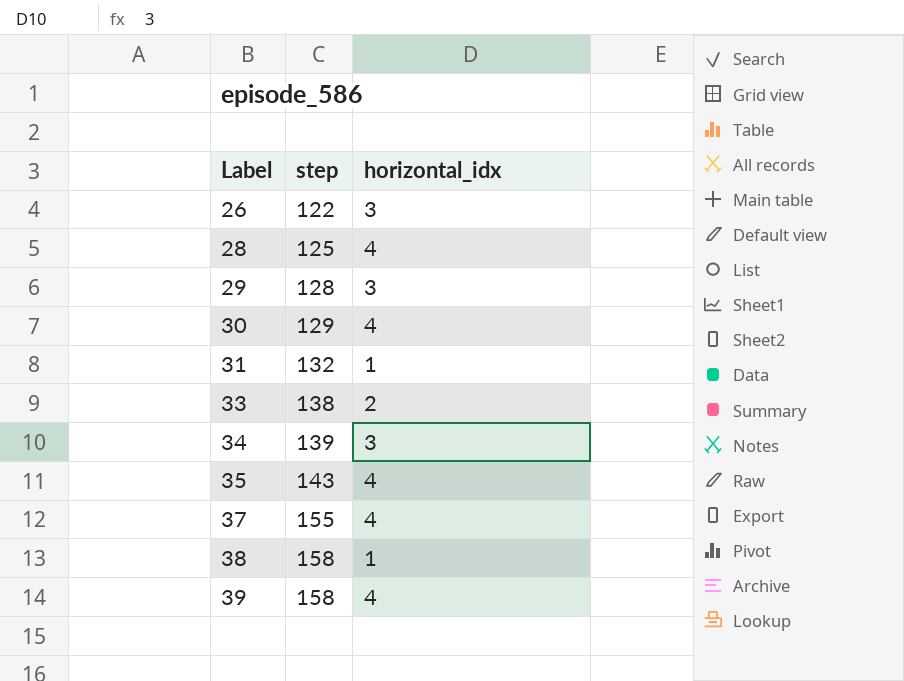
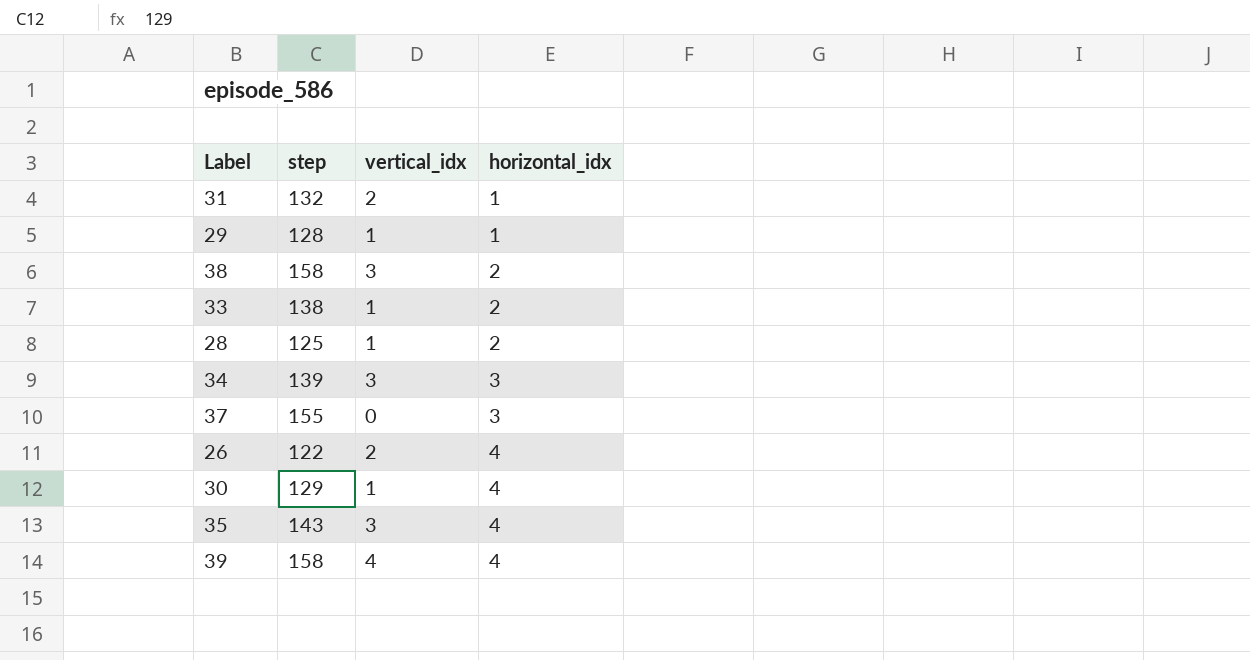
row order: Label ascending -> horizontal_idx ascending
column vertical_idx | position: none -> 3
29 | horizontal_idx: 3 -> 1
38 | horizontal_idx: 1 -> 2
28 | horizontal_idx: 4 -> 2
37 | horizontal_idx: 4 -> 3
26 | horizontal_idx: 3 -> 4

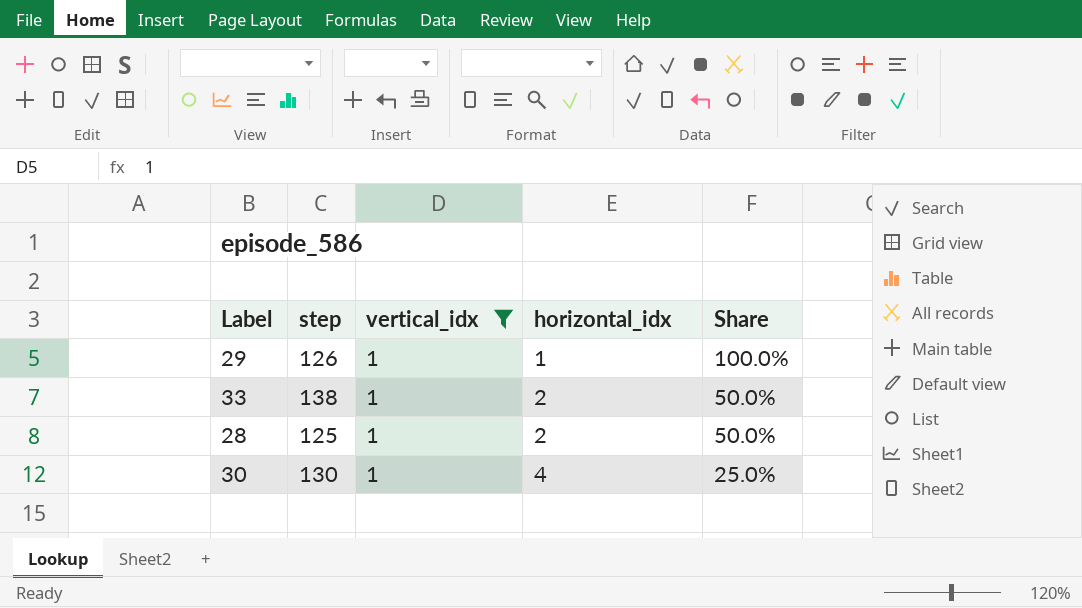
filter: none -> vertical_idx = 1
column Share | formula: none -> [vertical_idx] / [horizontal_idx]
29 | step: 128 -> 126
30 | step: 129 -> 130

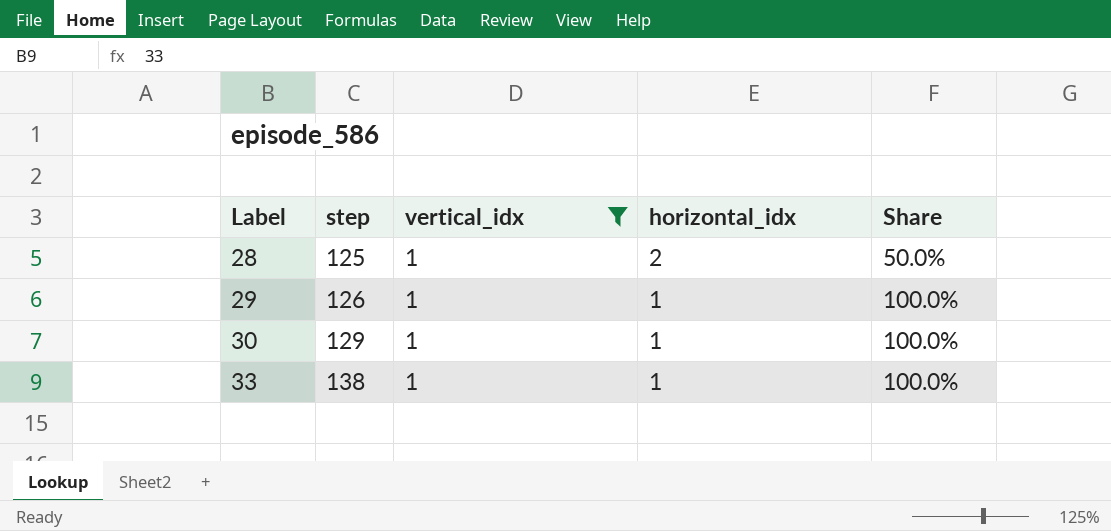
row order: horizontal_idx ascending -> Label ascending
30 | step: 130 -> 129
30 | horizontal_idx: 4 -> 1
30 | Share: 25.0% -> 100.0%
33 | horizontal_idx: 2 -> 1
33 | Share: 50.0% -> 100.0%

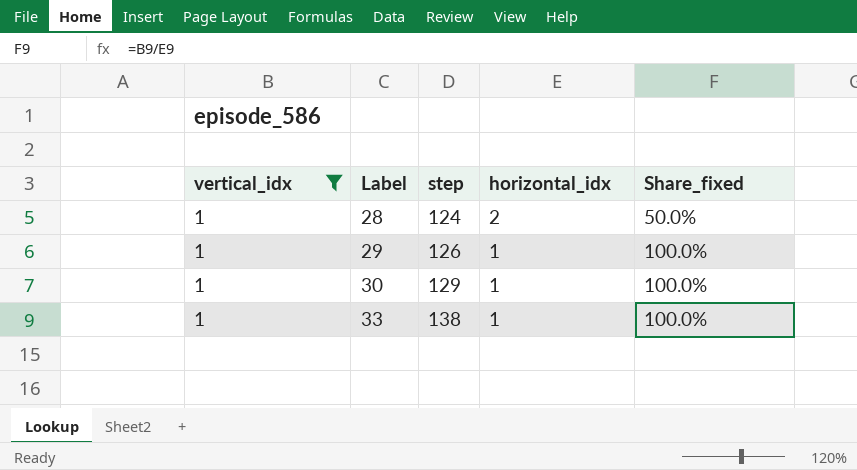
column vertical_idx | position: 3 -> 1
column name: Share -> Share_fixed
28 | step: 125 -> 124

